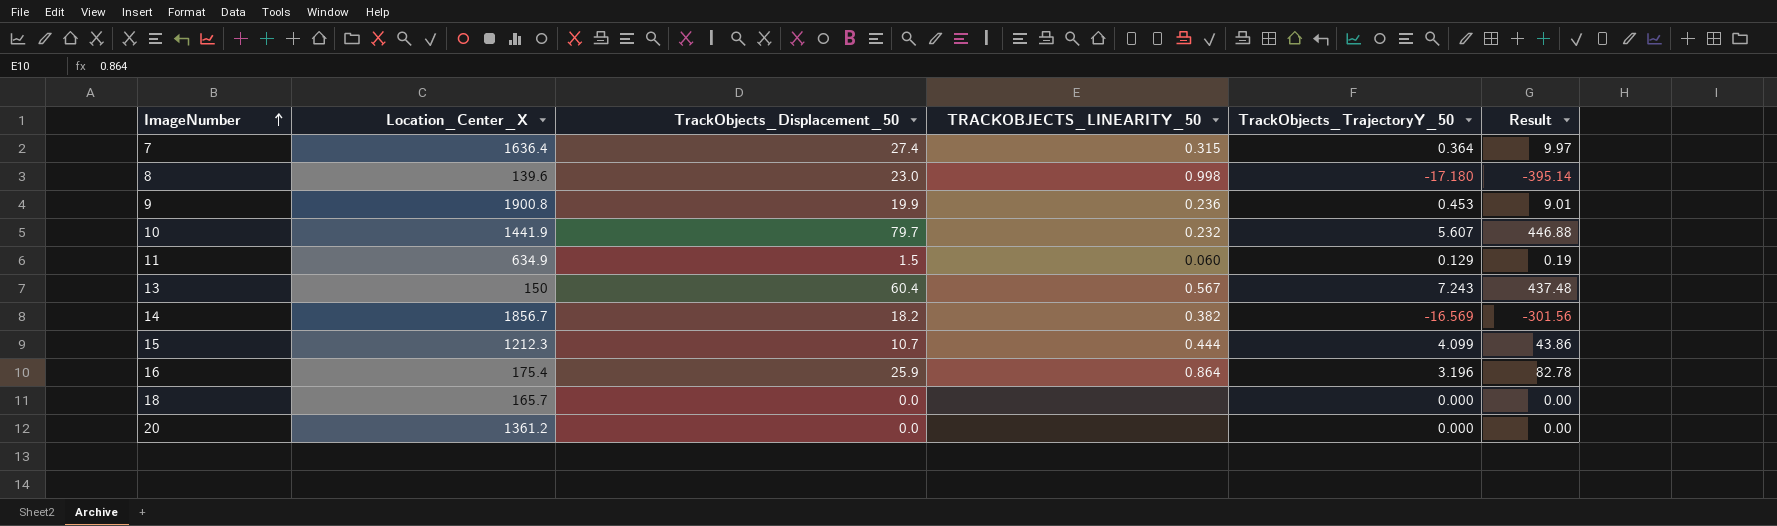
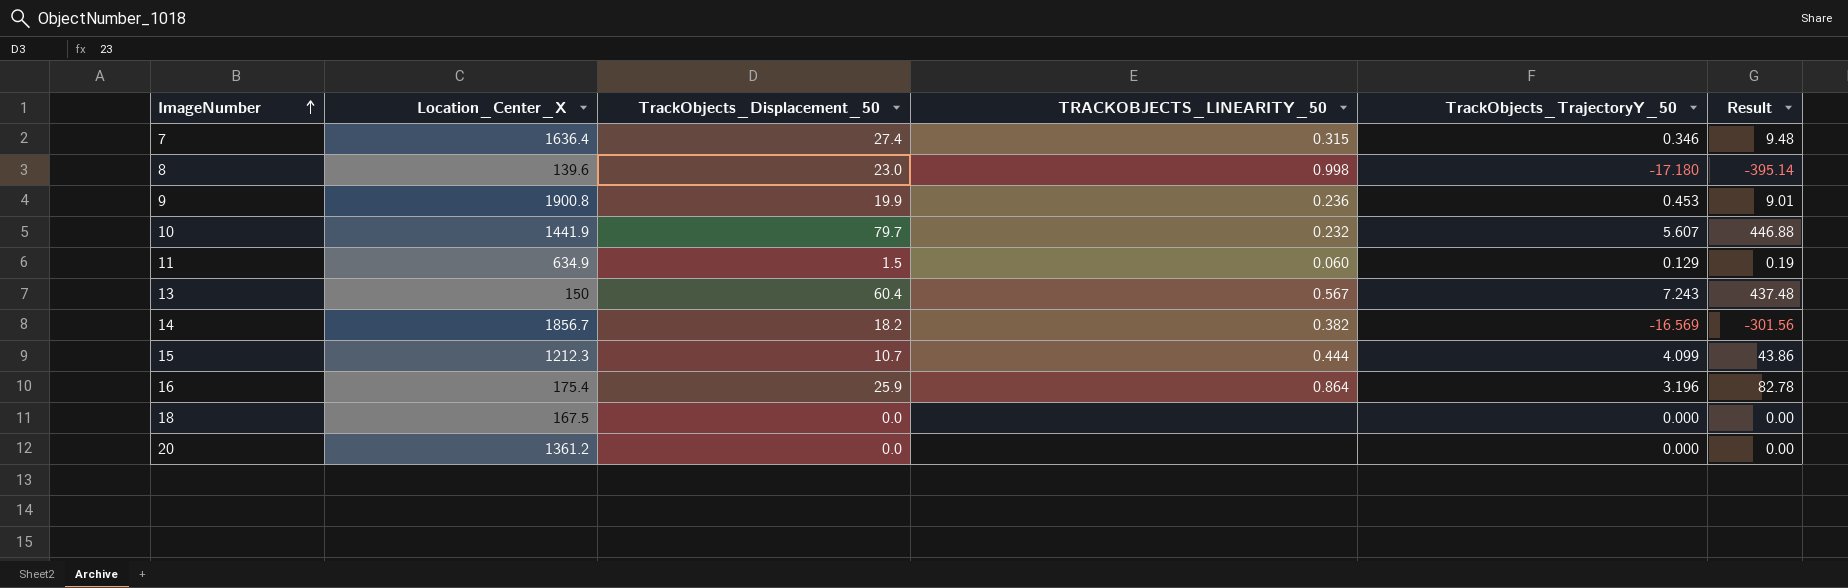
7 | TrackObjects_TrajectoryY_50: 0.364 -> 0.346
7 | Result: 9.97 -> 9.48
18 | Location_Center_X: 165.7 -> 167.5

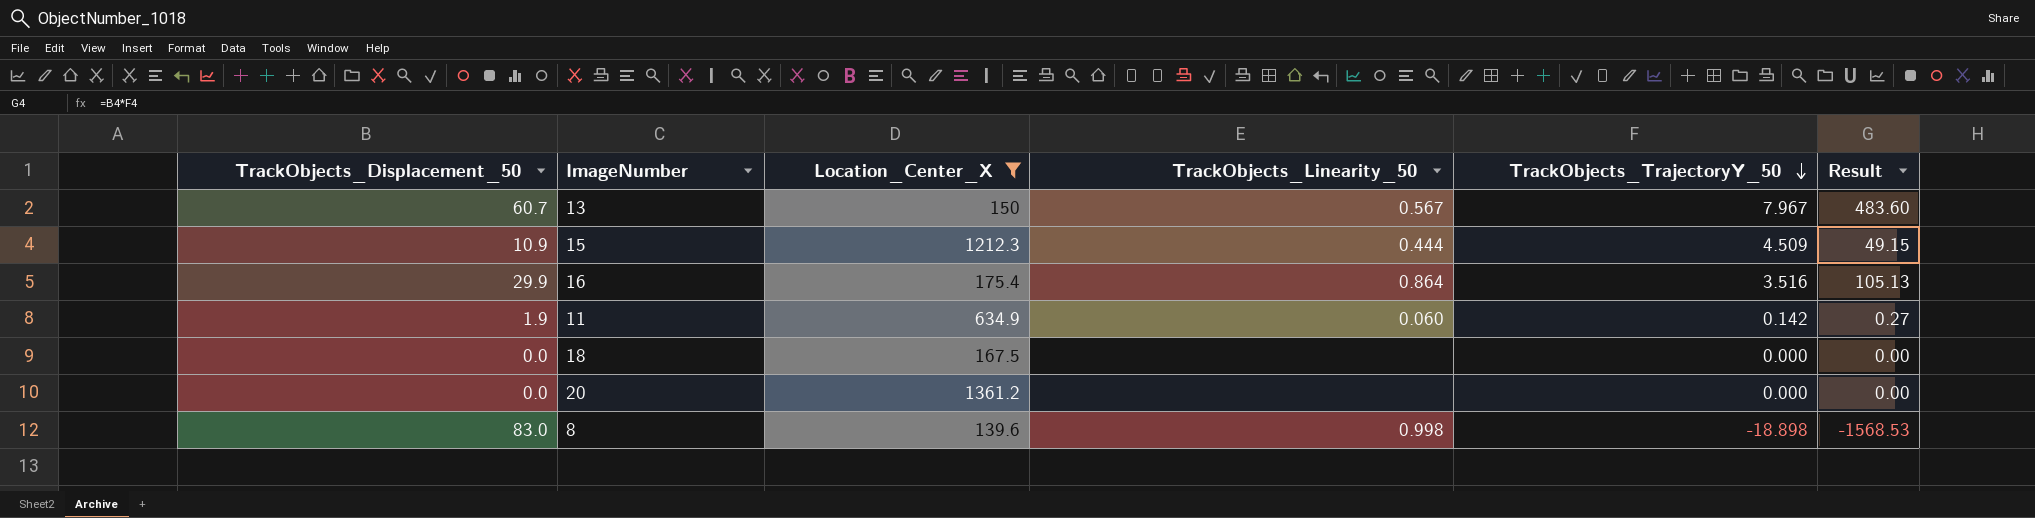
filter: none -> Location_Center_X <= 1361.2
row order: ImageNumber ascending -> TrackObjects_TrajectoryY_50 descending
column TrackObjects_Displacement_50 | position: 3 -> 1
column name: TRACKOBJECTS_LINEARITY_50 -> TrackObjects_Linearity_50
13 | TrackObjects_Displacement_50: 60.4 -> 60.7
13 | TrackObjects_TrajectoryY_50: 7.243 -> 7.967
13 | Result: 437.48 -> 483.60
15 | TrackObjects_Displacement_50: 10.7 -> 10.9
15 | TrackObjects_TrajectoryY_50: 4.099 -> 4.509
15 | Result: 43.86 -> 49.15
16 | TrackObjects_Displacement_50: 25.9 -> 29.9
16 | TrackObjects_TrajectoryY_50: 3.196 -> 3.516
16 | Result: 82.78 -> 105.13
11 | TrackObjects_Displacement_50: 1.5 -> 1.9
11 | TrackObjects_TrajectoryY_50: 0.129 -> 0.142
11 | Result: 0.19 -> 0.27
8 | TrackObjects_Displacement_50: 23.0 -> 83.0
8 | TrackObjects_TrajectoryY_50: -17.180 -> -18.898
8 | Result: -395.14 -> -1568.53

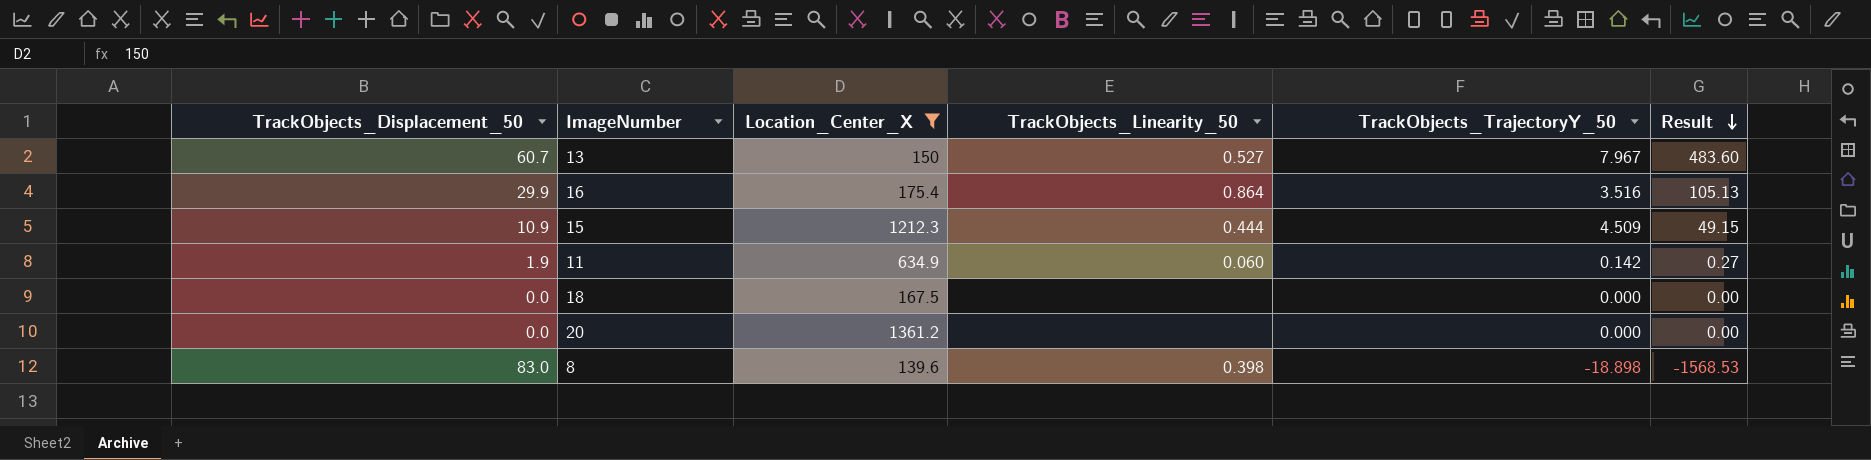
row order: TrackObjects_TrajectoryY_50 descending -> Result descending
13 | TrackObjects_Linearity_50: 0.567 -> 0.527
8 | TrackObjects_Linearity_50: 0.998 -> 0.398

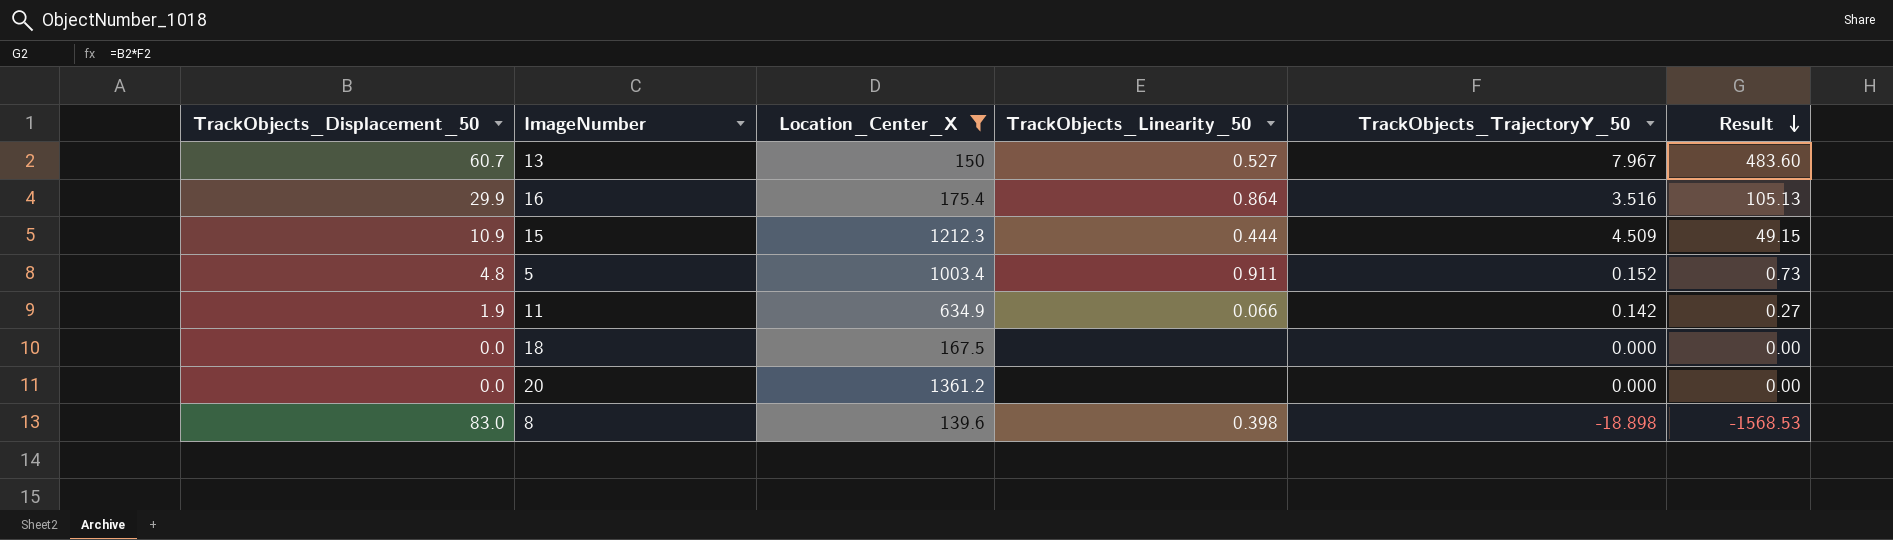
row 5: none -> 4.8 | 1003.4 | 0.911 | 0.152 | 0.73
11 | TrackObjects_Linearity_50: 0.060 -> 0.066

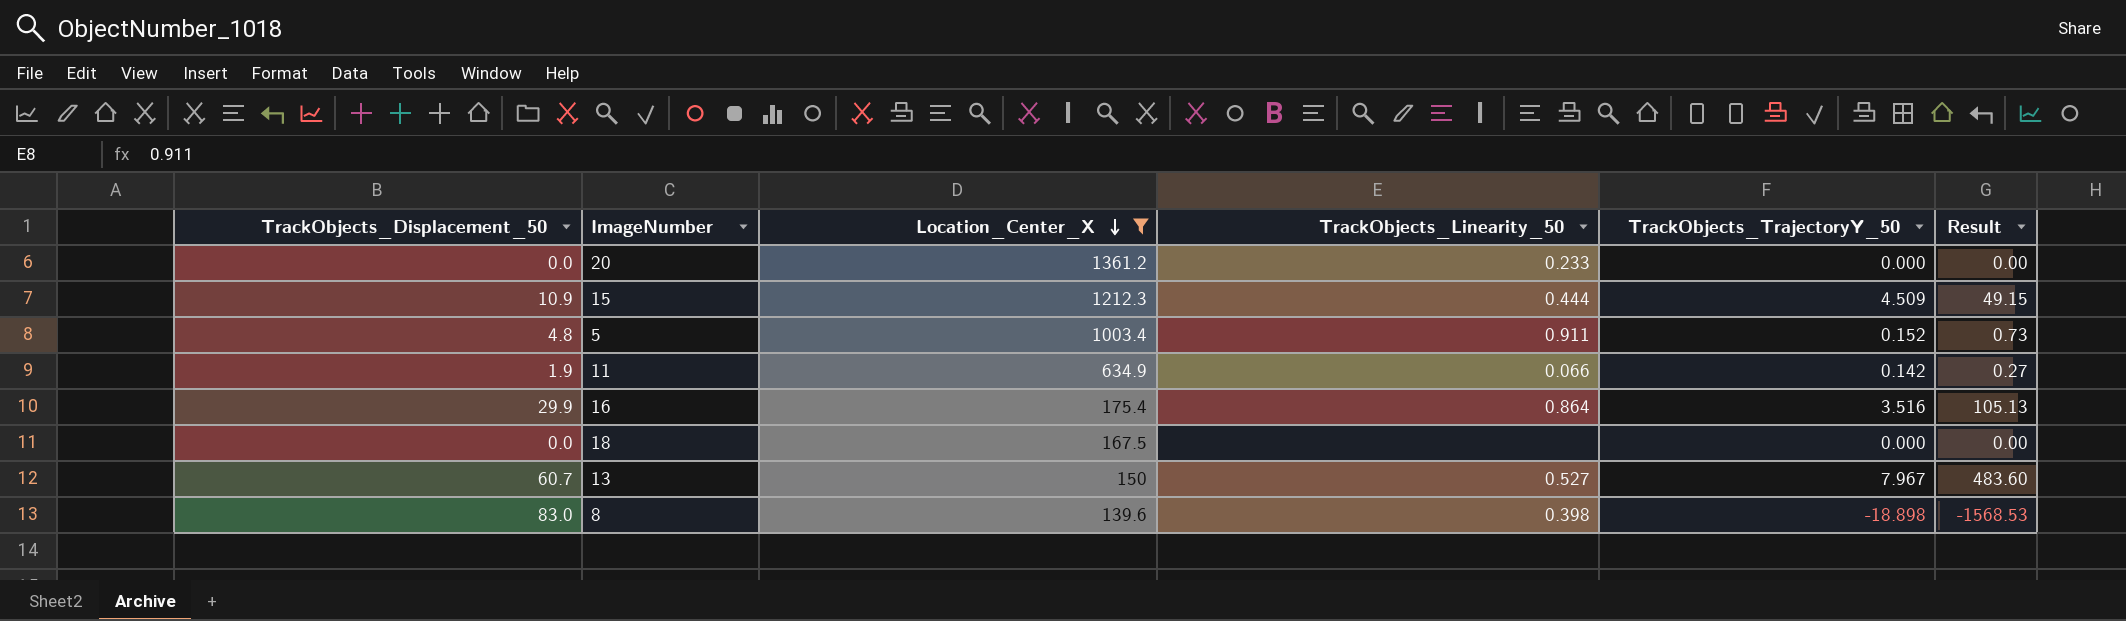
row order: Result descending -> Location_Center_X descending
20 | TrackObjects_Linearity_50: none -> 0.233

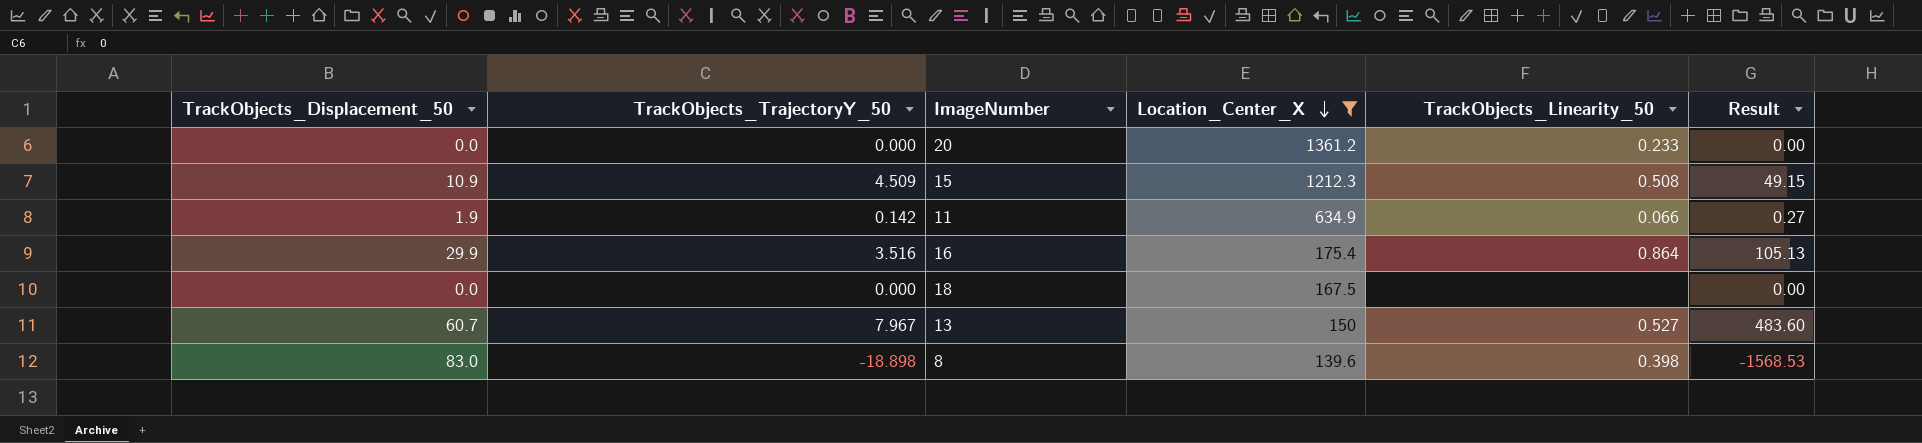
column TrackObjects_TrajectoryY_50 | position: 5 -> 2
row 5: 4.8 | 1003.4 | 0.911 | 0.152 | 0.73 -> none
15 | TrackObjects_Linearity_50: 0.444 -> 0.508

